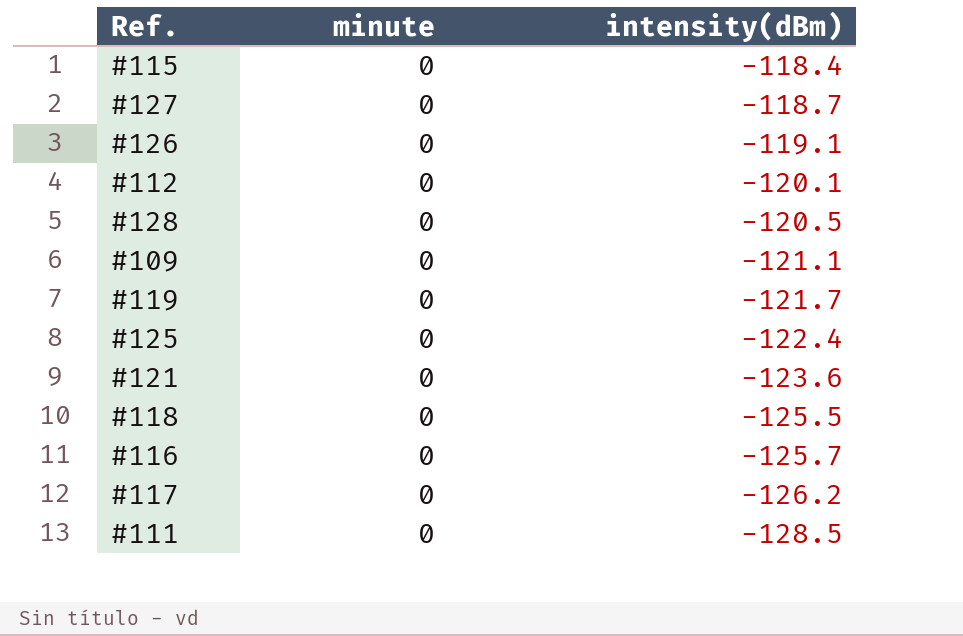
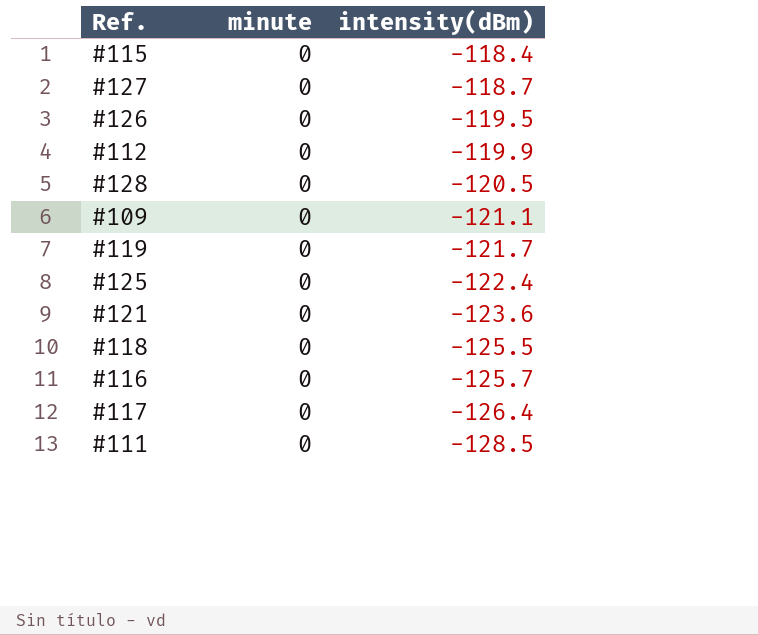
#126 | intensity(dBm): -119.1 -> -119.5
#112 | intensity(dBm): -120.1 -> -119.9
#117 | intensity(dBm): -126.2 -> -126.4

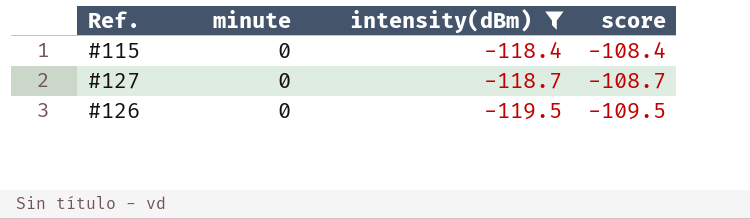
filter: none -> intensity(dBm) >= -119.5
column score | formula: none -> [intensity(dBm)] + 10

